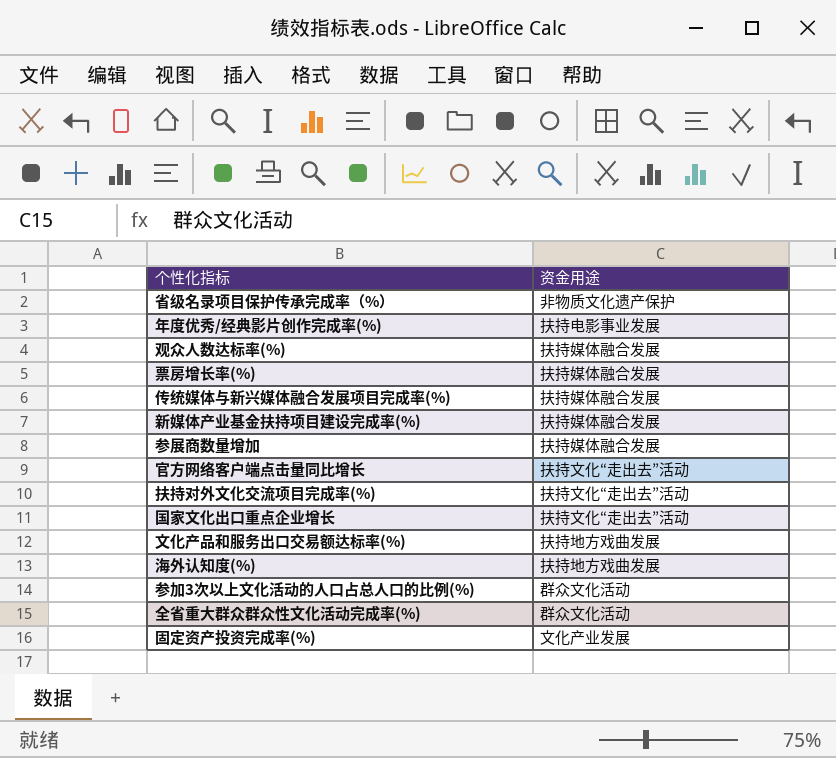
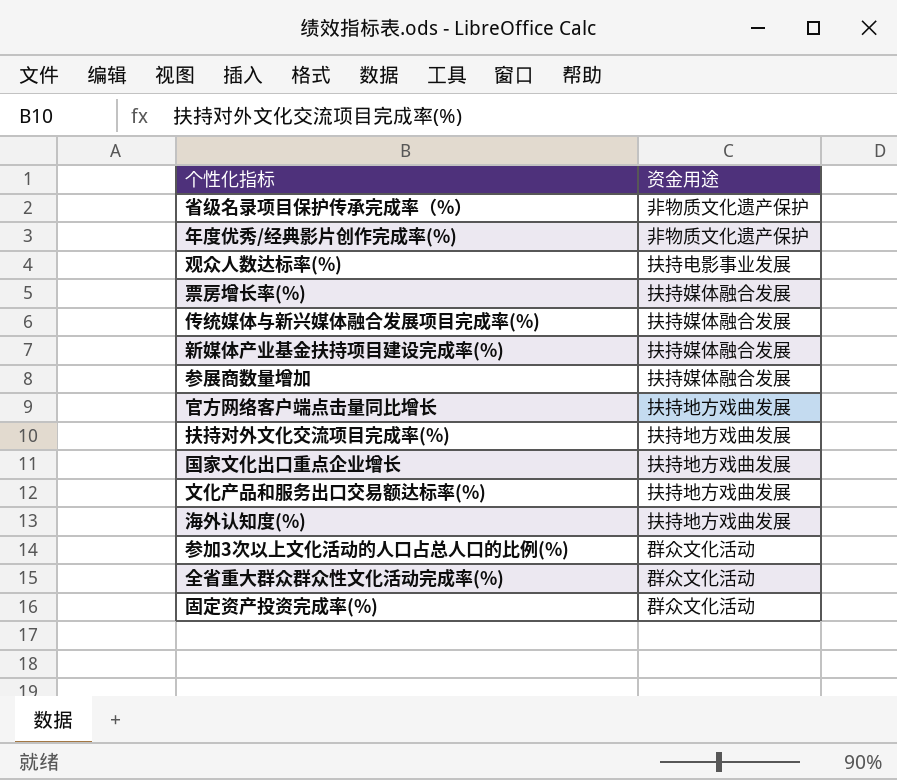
年度优秀/经典影片创作完成率(%) | 资金用途: 扶持电影事业发展 -> 非物质文化遗产保护
观众人数达标率(%) | 资金用途: 扶持媒体融合发展 -> 扶持电影事业发展
官方网络客户端点击量同比增长 | 资金用途: 扶持文化“走出去”活动 -> 扶持地方戏曲发展
扶持对外文化交流项目完成率(%) | 资金用途: 扶持文化“走出去”活动 -> 扶持地方戏曲发展
国家文化出口重点企业增长 | 资金用途: 扶持文化“走出去”活动 -> 扶持地方戏曲发展
固定资产投资完成率(%) | 资金用途: 文化产业发展 -> 群众文化活动

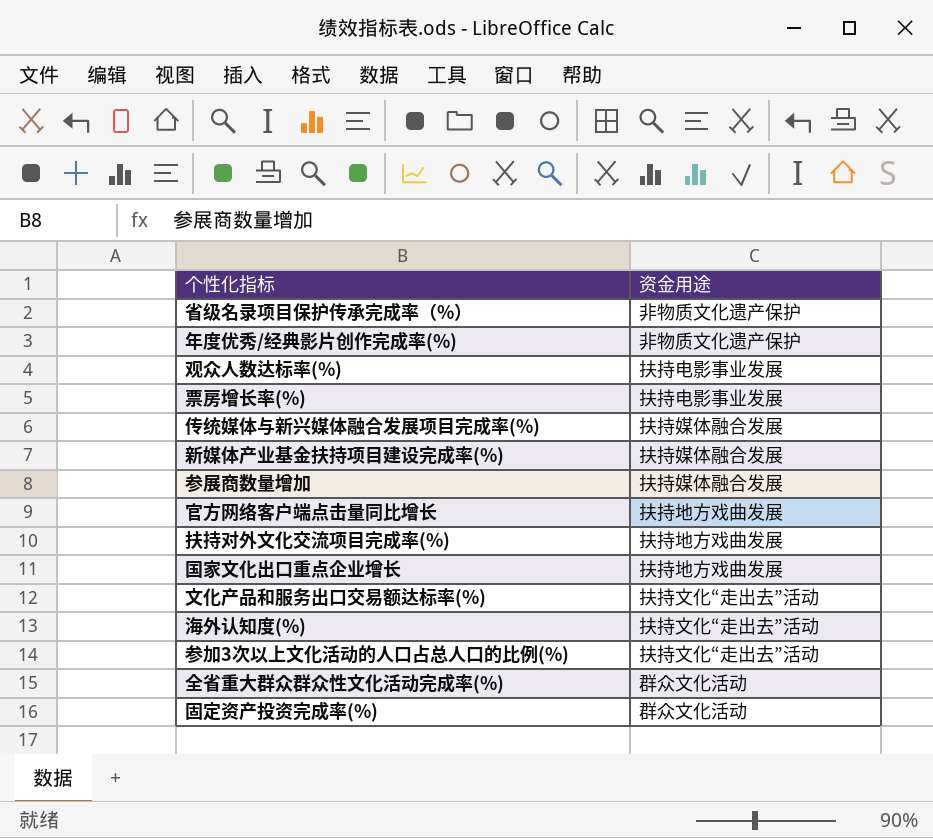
票房增长率(%) | 资金用途: 扶持媒体融合发展 -> 扶持电影事业发展
文化产品和服务出口交易额达标率(%) | 资金用途: 扶持地方戏曲发展 -> 扶持文化“走出去”活动
海外认知度(%) | 资金用途: 扶持地方戏曲发展 -> 扶持文化“走出去”活动
参加3次以上文化活动的人口占总人口的比例(%) | 资金用途: 群众文化活动 -> 扶持文化“走出去”活动

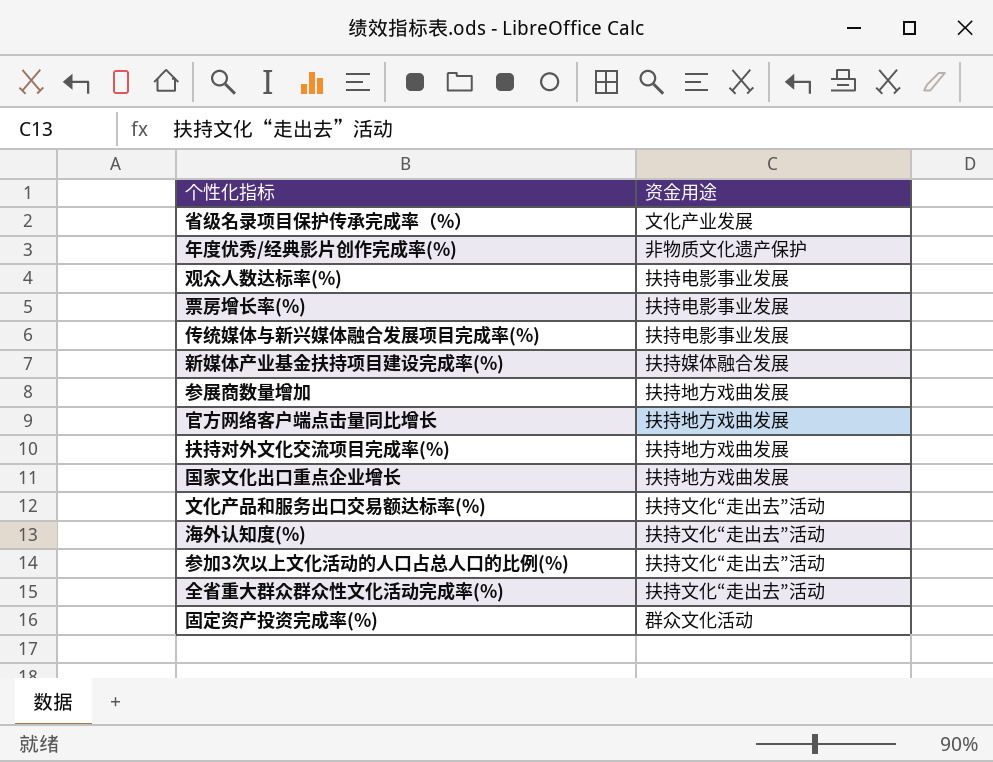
省级名录项目保护传承完成率（%） | 资金用途: 非物质文化遗产保护 -> 文化产业发展
传统媒体与新兴媒体融合发展项目完成率(%) | 资金用途: 扶持媒体融合发展 -> 扶持电影事业发展
参展商数量增加 | 资金用途: 扶持媒体融合发展 -> 扶持地方戏曲发展
全省重大群众群众性文化活动完成率(%) | 资金用途: 群众文化活动 -> 扶持文化“走出去”活动

